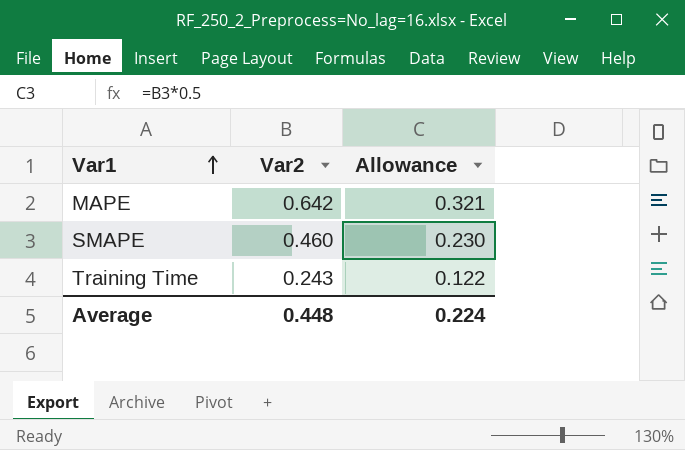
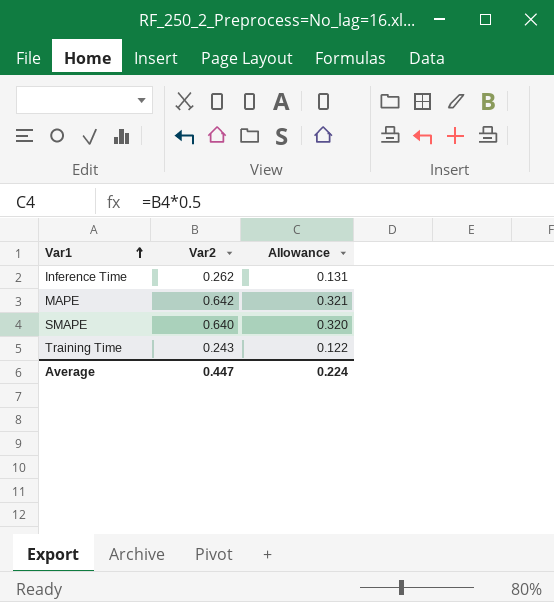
row Inference Time: none -> 0.262 | 0.131
SMAPE | Var2: 0.460 -> 0.640
SMAPE | Allowance: 0.230 -> 0.320
Average | Var2: 0.448 -> 0.447

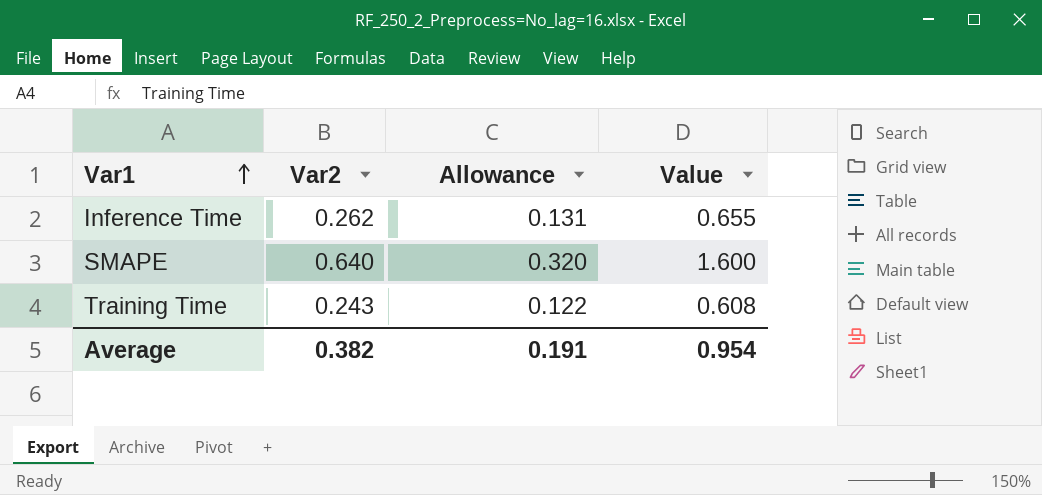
column Value | formula: none -> [Var2] * 2.5
row MAPE: 0.642 | 0.321 -> none
Average | Var2: 0.447 -> 0.382
Average | Allowance: 0.224 -> 0.191

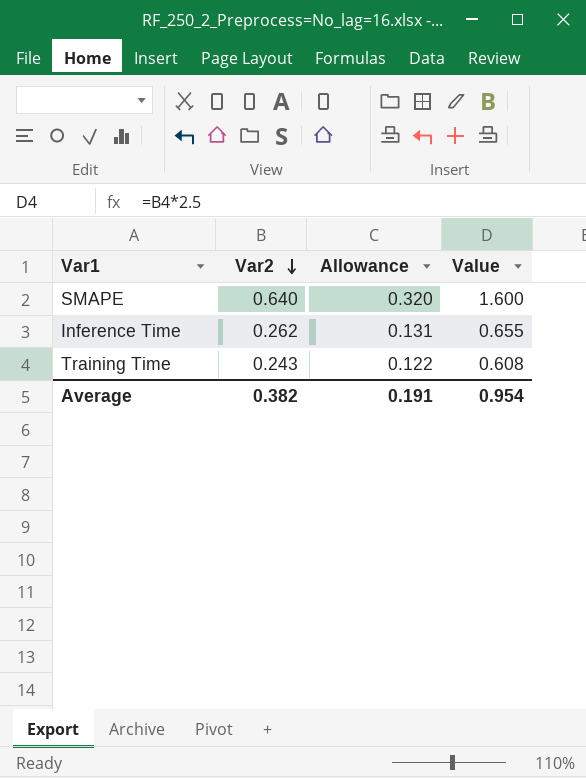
row order: Var1 ascending -> Var2 descending

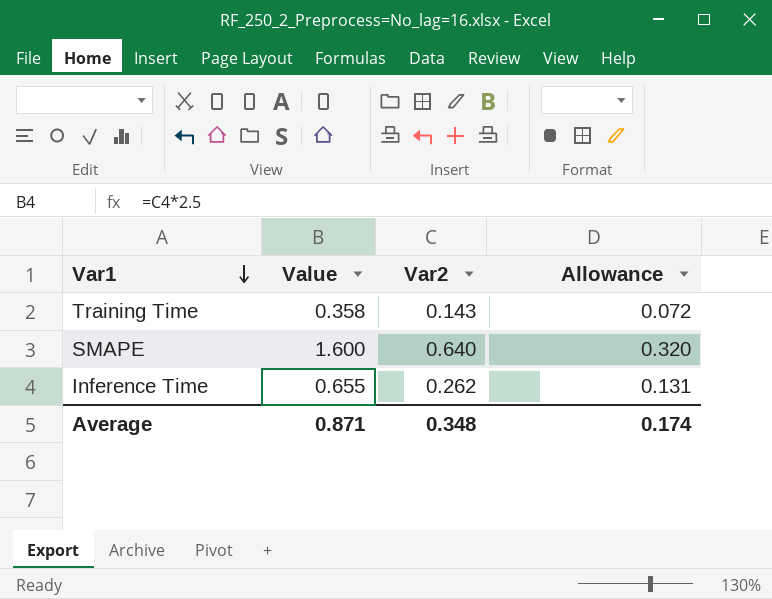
row order: Var2 descending -> Var1 descending
column Value | position: 4 -> 2
Training Time | Value: 0.608 -> 0.358
Training Time | Var2: 0.243 -> 0.143
Training Time | Allowance: 0.122 -> 0.072
Average | Value: 0.954 -> 0.871
Average | Var2: 0.382 -> 0.348
Average | Allowance: 0.191 -> 0.174

